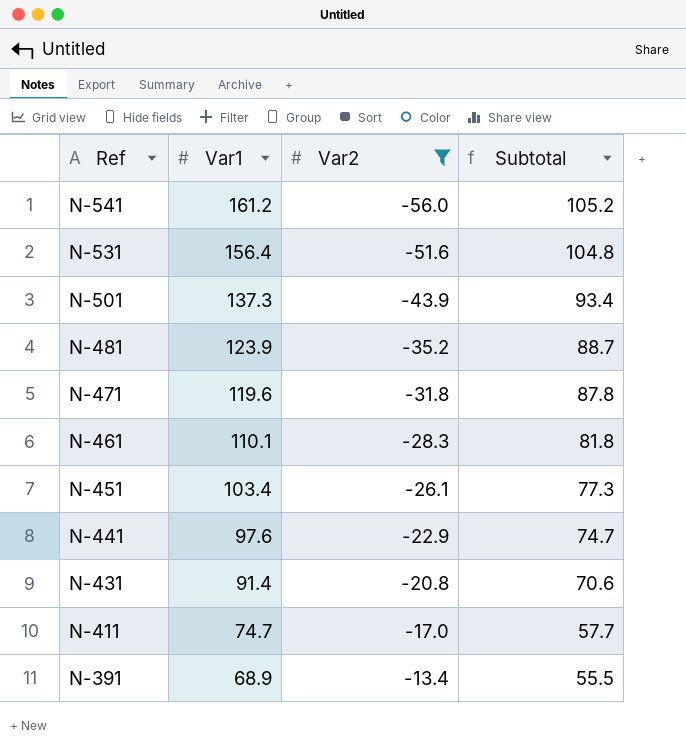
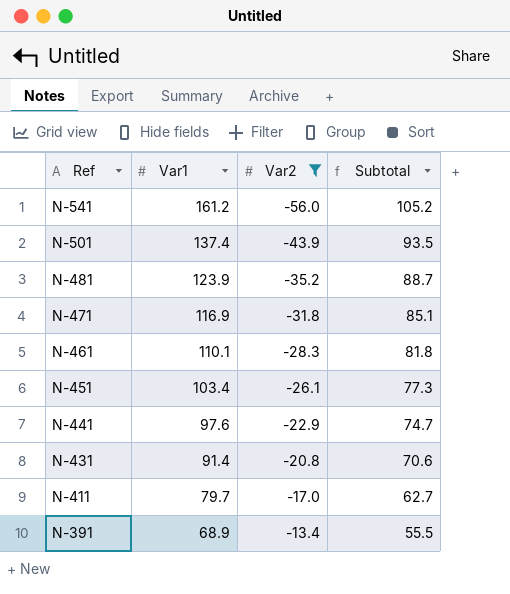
row N-531: 156.4 | -51.6 | 104.8 -> none
N-501 | Var1: 137.3 -> 137.4
N-501 | Subtotal: 93.4 -> 93.5
N-471 | Var1: 119.6 -> 116.9
N-471 | Subtotal: 87.8 -> 85.1
N-411 | Var1: 74.7 -> 79.7
N-411 | Subtotal: 57.7 -> 62.7

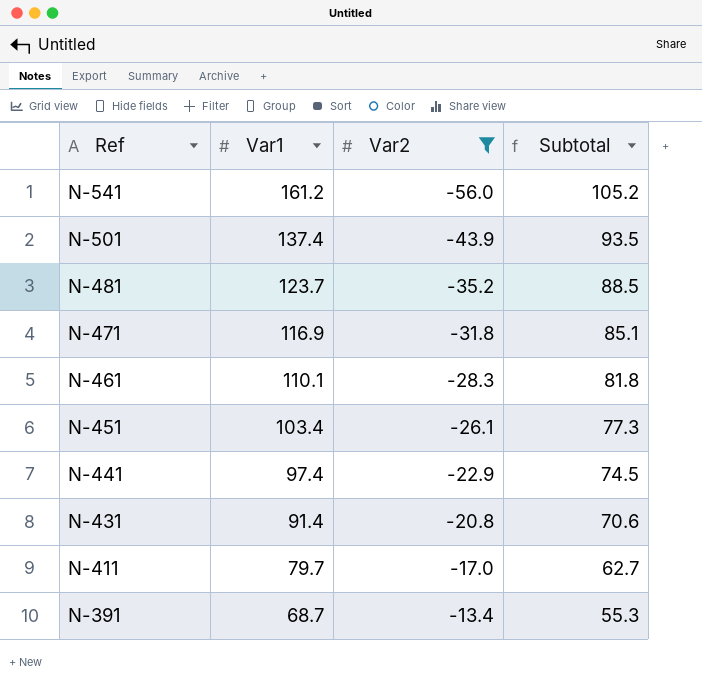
N-481 | Var1: 123.9 -> 123.7
N-481 | Subtotal: 88.7 -> 88.5
N-441 | Var1: 97.6 -> 97.4
N-441 | Subtotal: 74.7 -> 74.5
N-391 | Var1: 68.9 -> 68.7
N-391 | Subtotal: 55.5 -> 55.3

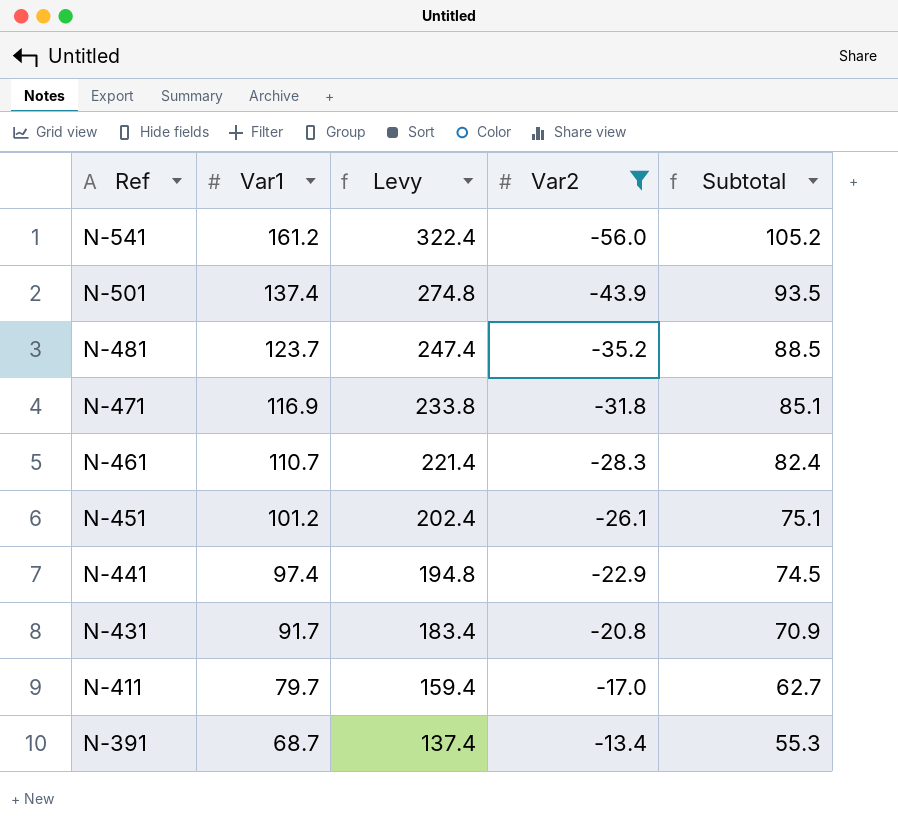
column Levy | formula: none -> [Var1] * 2
N-461 | Var1: 110.1 -> 110.7
N-461 | Subtotal: 81.8 -> 82.4
N-451 | Var1: 103.4 -> 101.2
N-451 | Subtotal: 77.3 -> 75.1
N-431 | Var1: 91.4 -> 91.7
N-431 | Subtotal: 70.6 -> 70.9

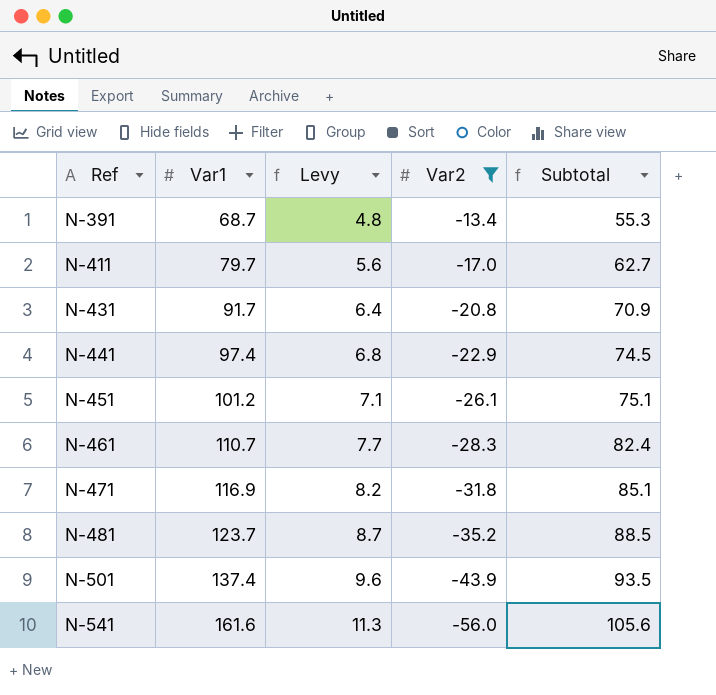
row order: Ref descending -> Ref ascending
column Levy | formula: [Var1] * 2 -> [Var1] * 0.07
N-541 | Var1: 161.2 -> 161.6
N-541 | Subtotal: 105.2 -> 105.6

